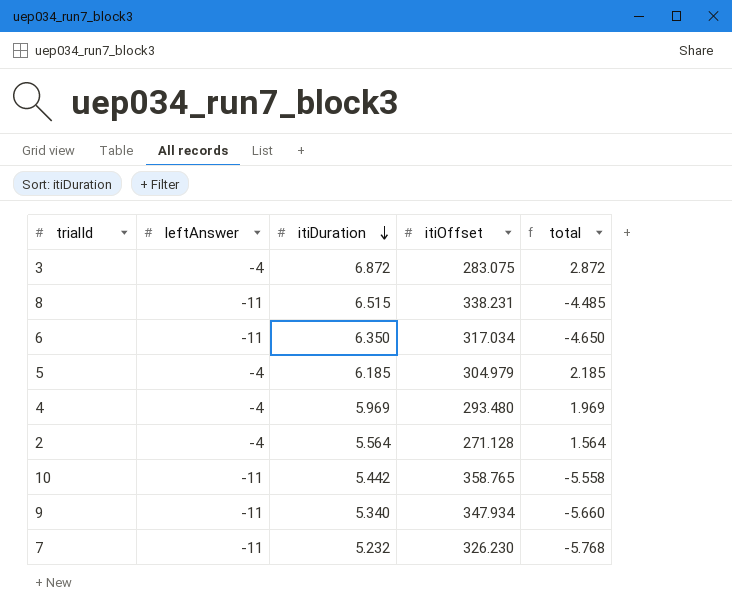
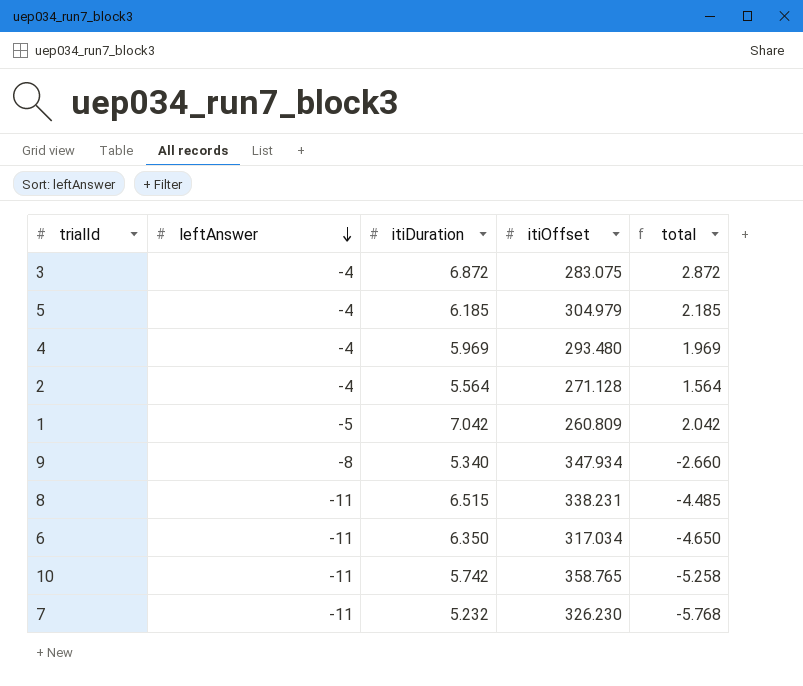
row order: itiDuration descending -> leftAnswer descending
row 1: none -> -5 | 7.042 | 260.809 | 2.042
9 | leftAnswer: -11 -> -8
9 | total: -5.660 -> -2.660
10 | itiDuration: 5.442 -> 5.742
10 | total: -5.558 -> -5.258

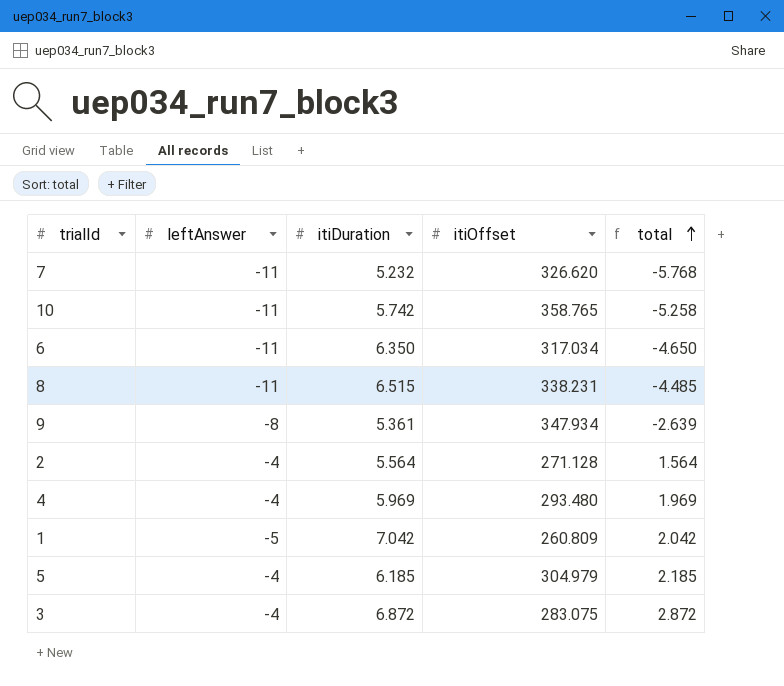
row order: leftAnswer descending -> total ascending
7 | itiOffset: 326.230 -> 326.620
9 | itiDuration: 5.340 -> 5.361
9 | total: -2.660 -> -2.639

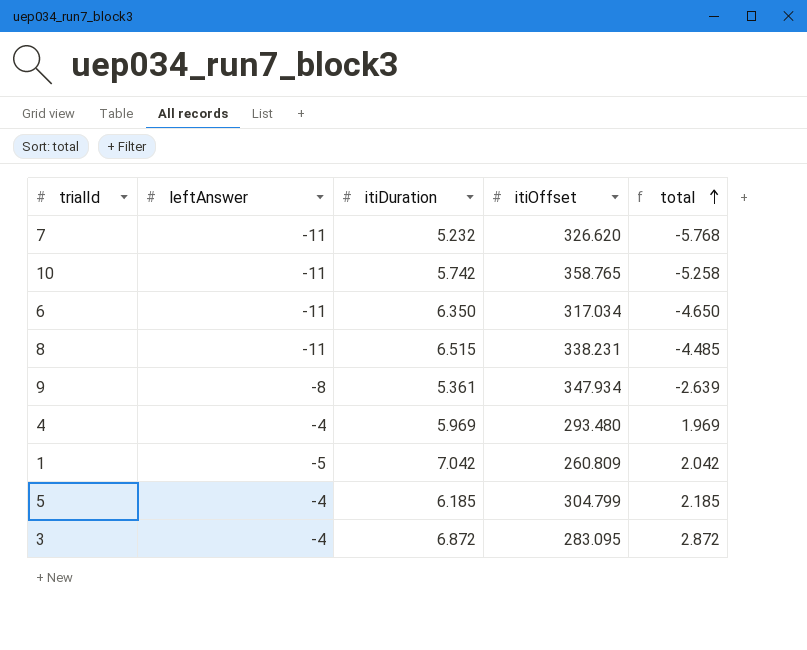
row 2: -4 | 5.564 | 271.128 | 1.564 -> none
5 | itiOffset: 304.979 -> 304.799
3 | itiOffset: 283.075 -> 283.095

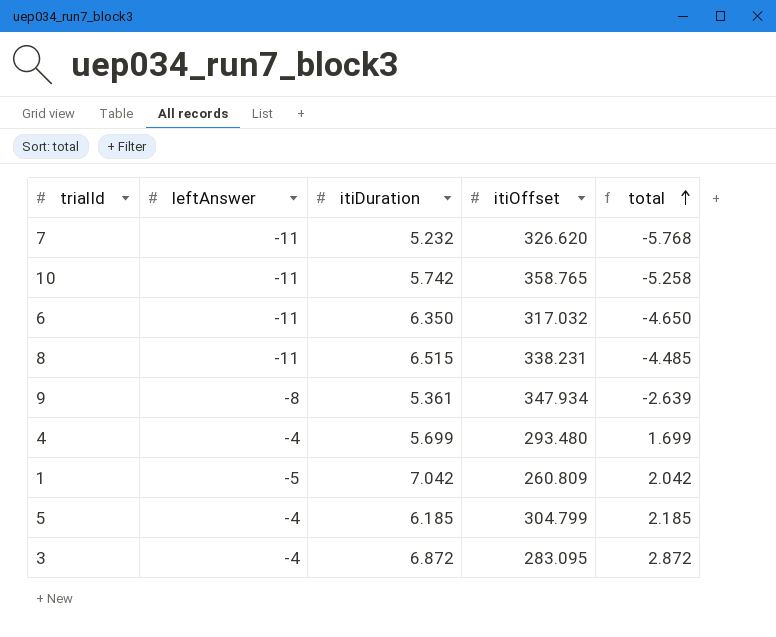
6 | itiOffset: 317.034 -> 317.032
4 | itiDuration: 5.969 -> 5.699
4 | total: 1.969 -> 1.699

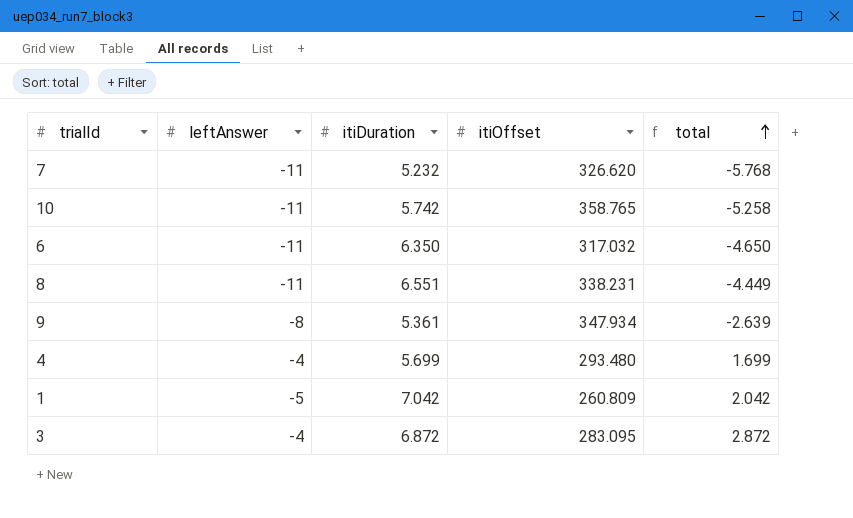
row 5: -4 | 6.185 | 304.799 | 2.185 -> none
8 | itiDuration: 6.515 -> 6.551
8 | total: -4.485 -> -4.449

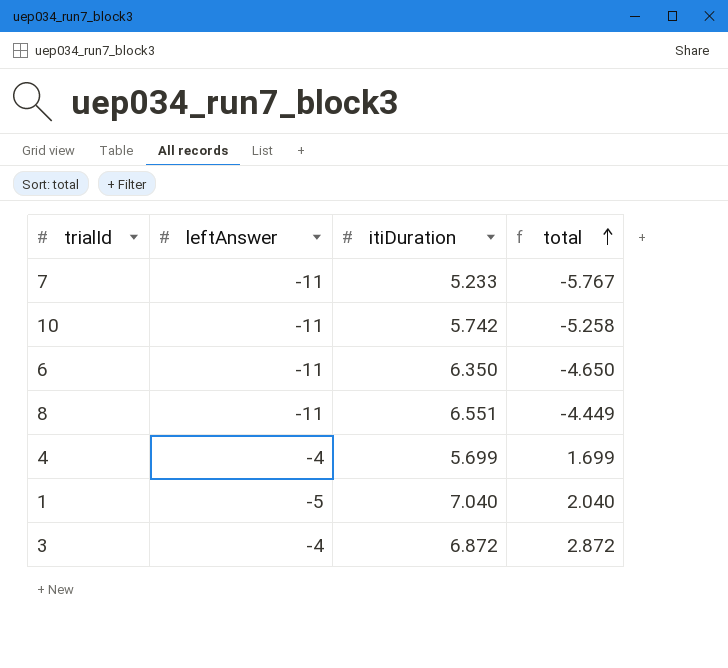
column itiOffset | position: 4 -> none
row 9: -8 | 5.361 | 347.934 | -2.639 -> none
7 | itiDuration: 5.232 -> 5.233
7 | total: -5.768 -> -5.767
1 | itiDuration: 7.042 -> 7.040
1 | total: 2.042 -> 2.040

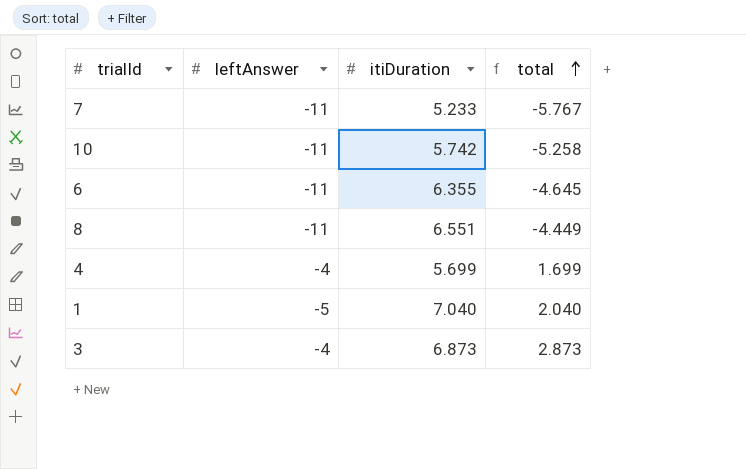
6 | itiDuration: 6.350 -> 6.355
6 | total: -4.650 -> -4.645
3 | itiDuration: 6.872 -> 6.873
3 | total: 2.872 -> 2.873

